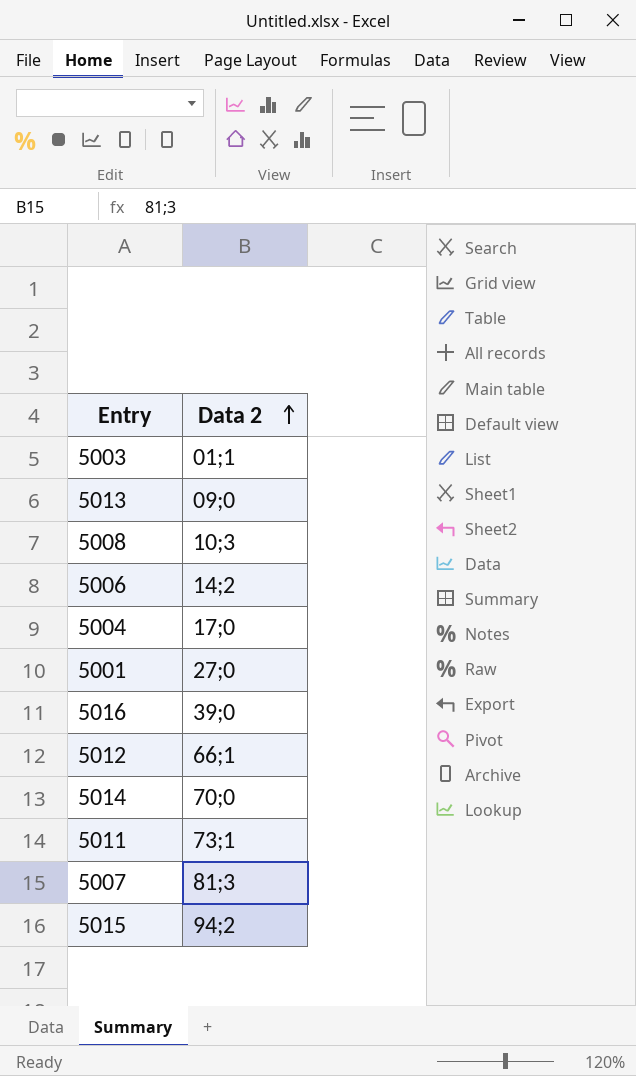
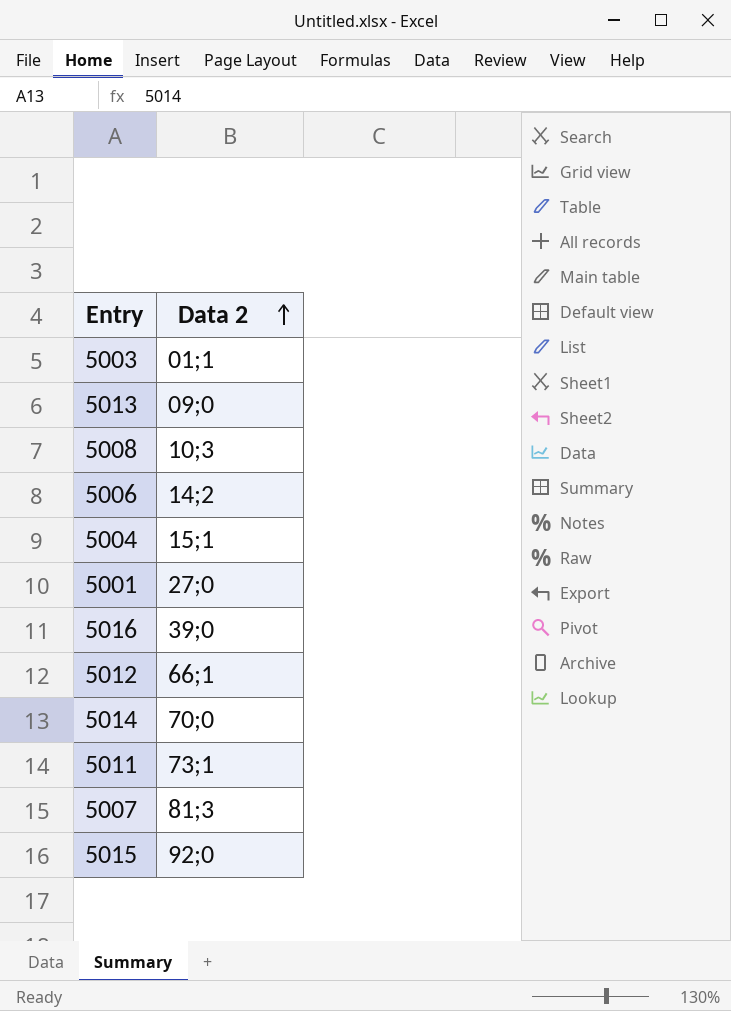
5004 | Data 2: 17;0 -> 15;1
5015 | Data 2: 94;2 -> 92;0

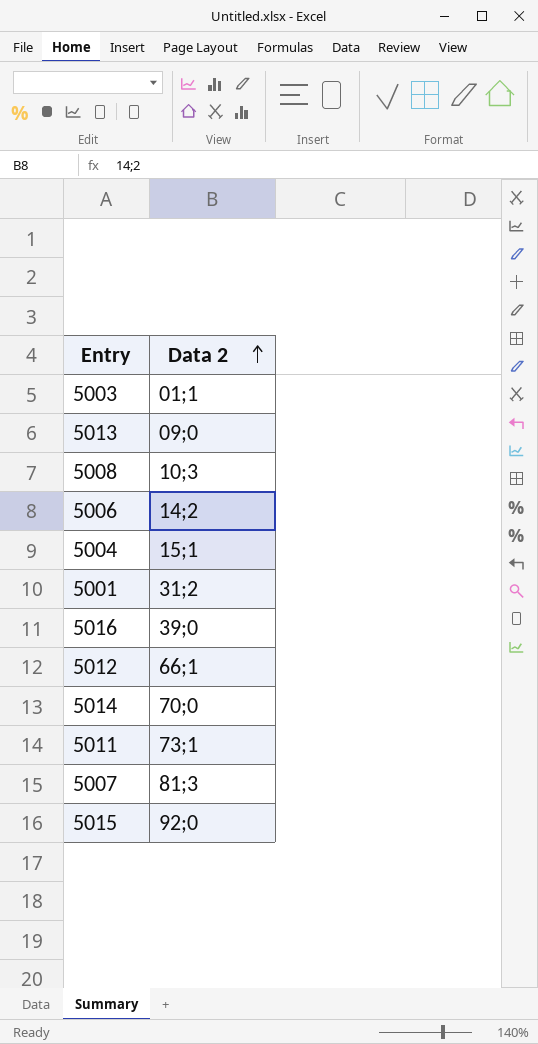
5001 | Data 2: 27;0 -> 31;2

